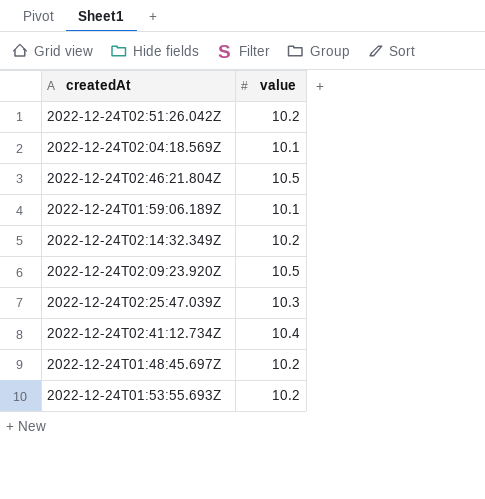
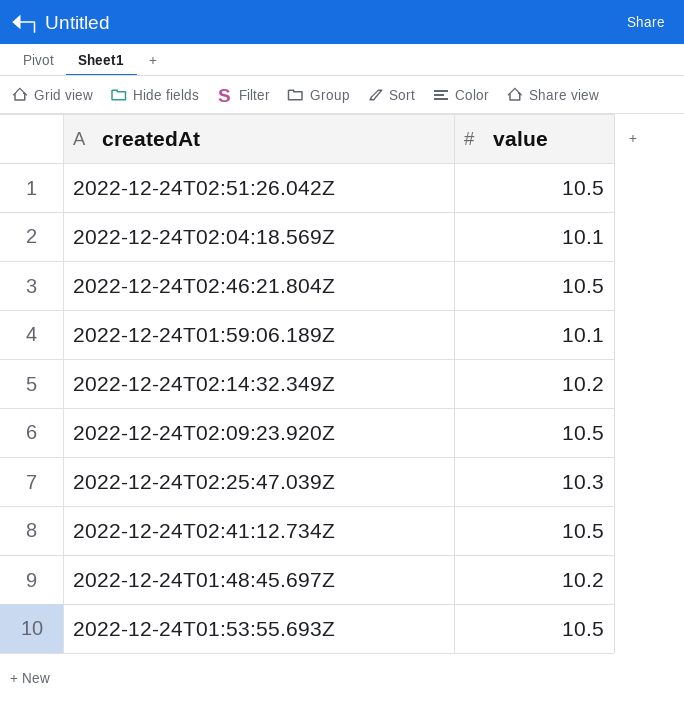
2022-12-24T02:51:26.042Z | value: 10.2 -> 10.5
2022-12-24T02:41:12.734Z | value: 10.4 -> 10.5
2022-12-24T01:53:55.693Z | value: 10.2 -> 10.5

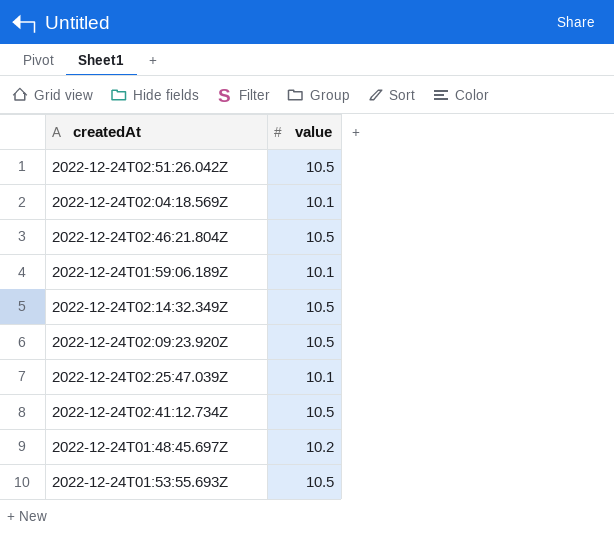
2022-12-24T02:14:32.349Z | value: 10.2 -> 10.5
2022-12-24T02:25:47.039Z | value: 10.3 -> 10.1

